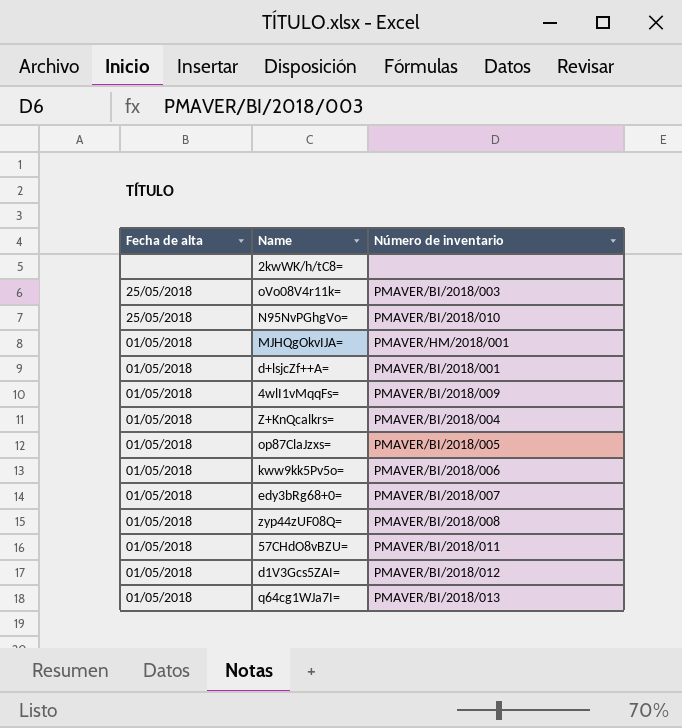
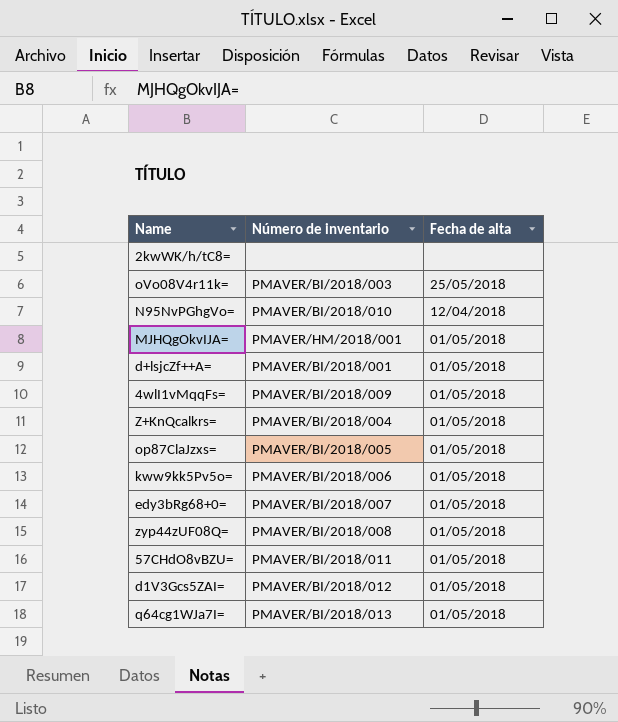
column Fecha de alta | position: 1 -> 3
N95NvPGhgVo= | Fecha de alta: 25/05/2018 -> 12/04/2018

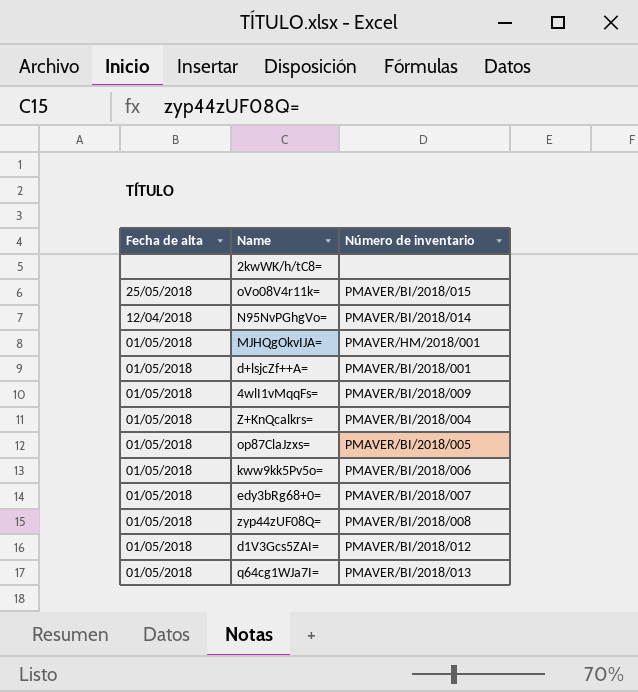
column Fecha de alta | position: 3 -> 1
row 57CHdO8vBZU=: PMAVER/BI/2018/011 | 01/05/2018 -> none
oVo08V4r11k= | Número de inventario: PMAVER/BI/2018/003 -> PMAVER/BI/2018/015
N95NvPGhgVo= | Número de inventario: PMAVER/BI/2018/010 -> PMAVER/BI/2018/014

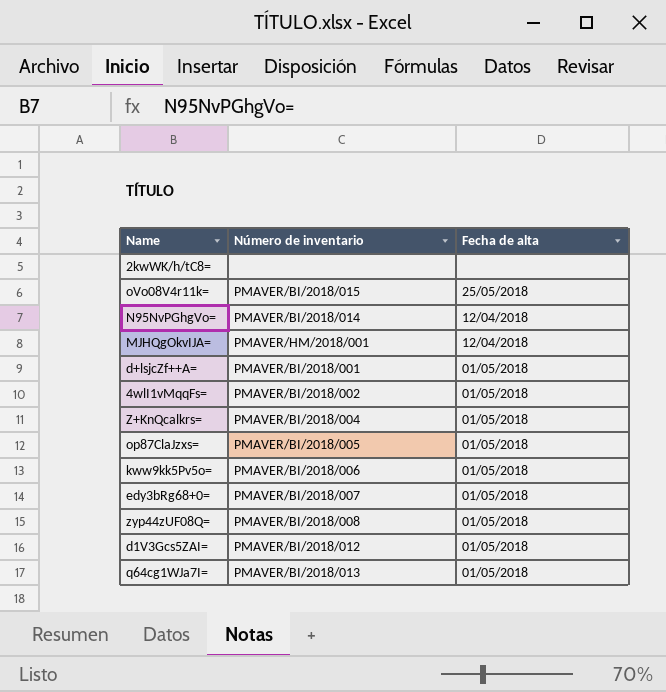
column Fecha de alta | position: 1 -> 3
MJHQgOkvIJA= | Fecha de alta: 01/05/2018 -> 12/04/2018
4wlI1vMqqFs= | Número de inventario: PMAVER/BI/2018/009 -> PMAVER/BI/2018/002

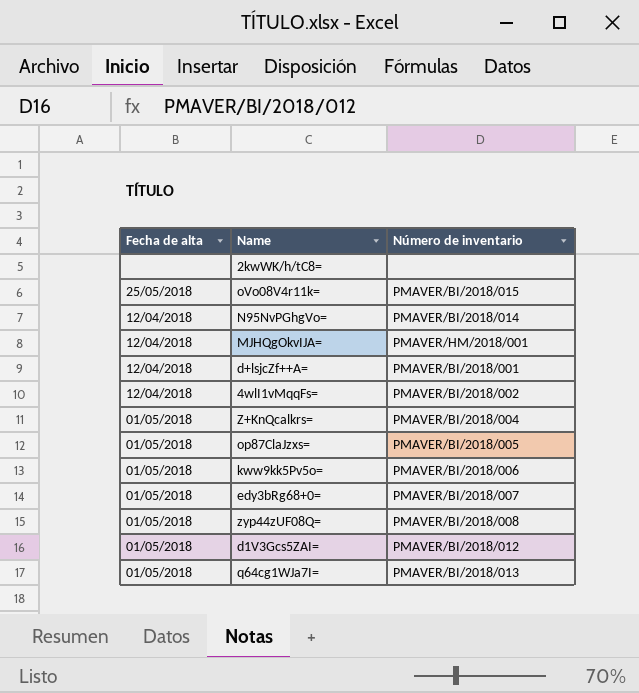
column Fecha de alta | position: 3 -> 1
d+lsjcZf++A= | Fecha de alta: 01/05/2018 -> 12/04/2018
4wlI1vMqqFs= | Fecha de alta: 01/05/2018 -> 12/04/2018

